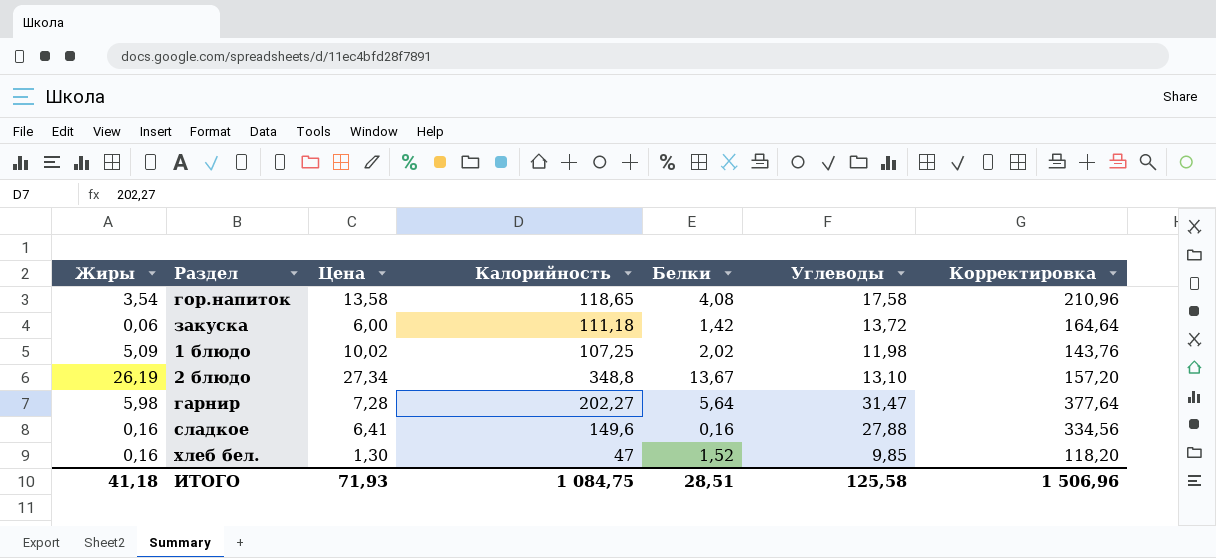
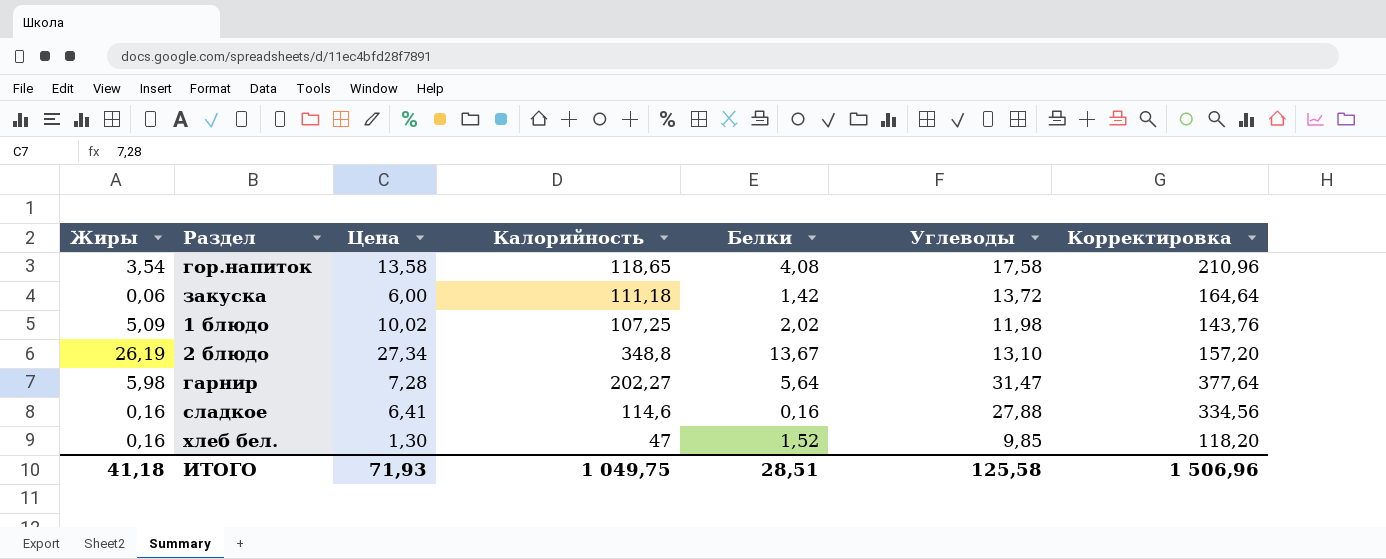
сладкое | Калорийность: 149,6 -> 114,6
ИТОГО | Калорийность: 1 084,75 -> 1 049,75

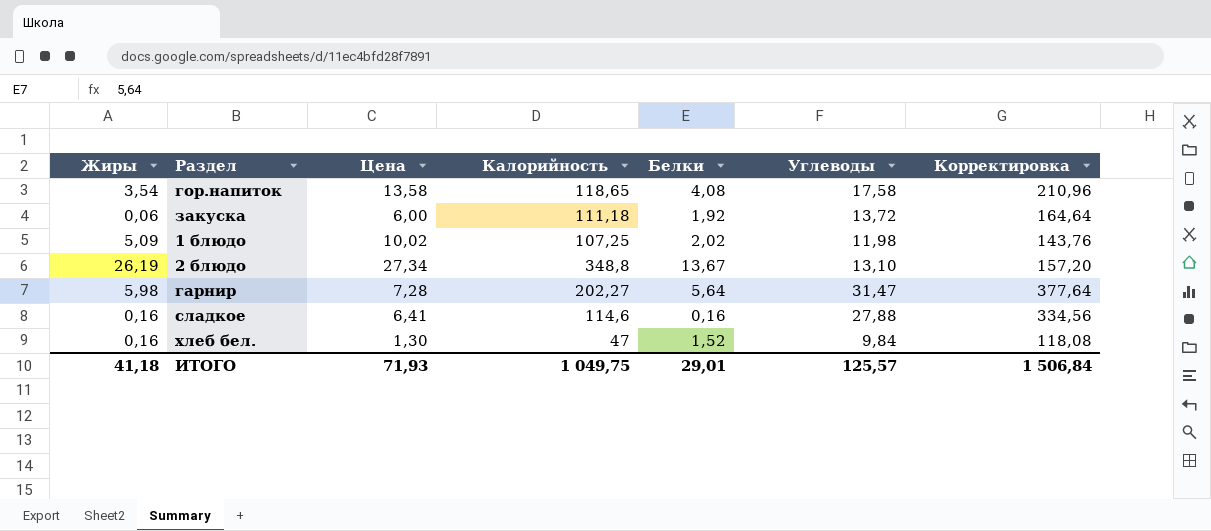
закуска | Белки: 1,42 -> 1,92
хлеб бел. | Углеводы: 9,85 -> 9,84
хлеб бел. | Корректировка: 118,20 -> 118,08
ИТОГО | Белки: 28,51 -> 29,01
ИТОГО | Углеводы: 125,58 -> 125,57
ИТОГО | Корректировка: 1 506,96 -> 1 506,84

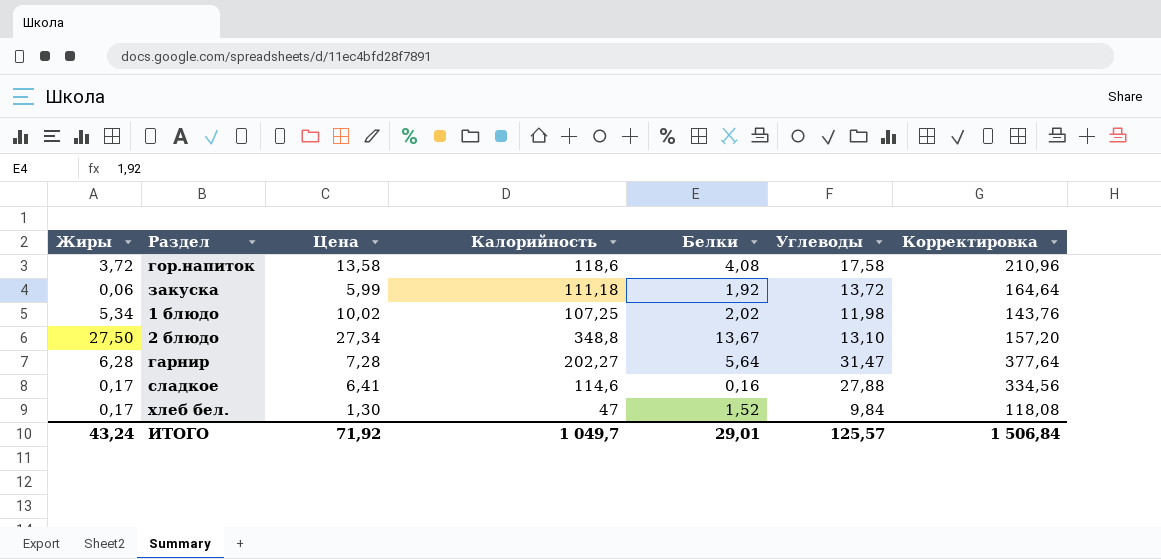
гор.напиток | Жиры: 3,54 -> 3,72
гор.напиток | Калорийность: 118,65 -> 118,6
закуска | Цена: 6,00 -> 5,99
1 блюдо | Жиры: 5,09 -> 5,34
2 блюдо | Жиры: 26,19 -> 27,50
гарнир | Жиры: 5,98 -> 6,28
сладкое | Жиры: 0,16 -> 0,17
хлеб бел. | Жиры: 0,16 -> 0,17
ИТОГО | Жиры: 41,18 -> 43,24
ИТОГО | Цена: 71,93 -> 71,92
ИТОГО | Калорийность: 1 049,75 -> 1 049,7

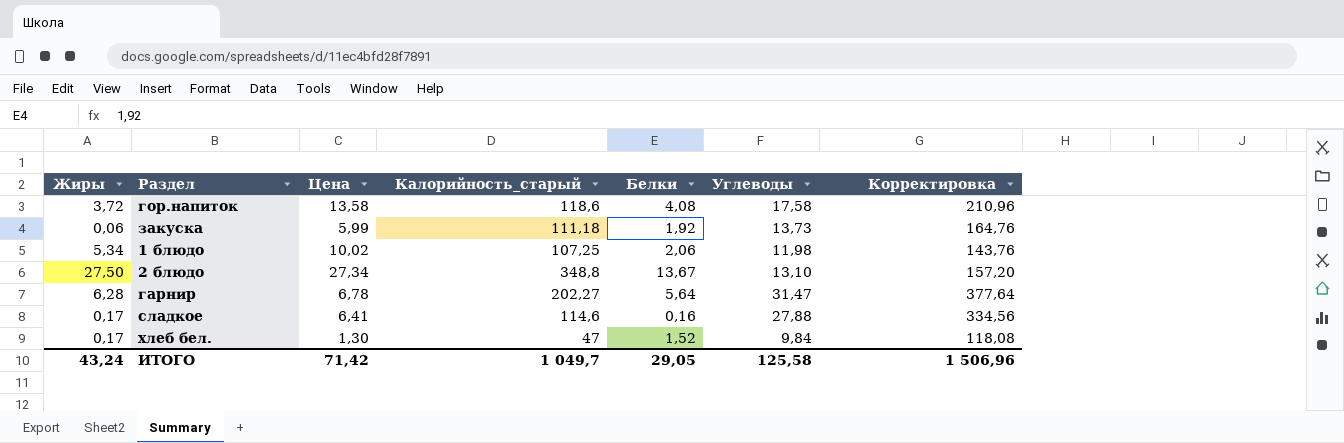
column name: Калорийность -> Калорийность_старый
закуска | Углеводы: 13,72 -> 13,73
закуска | Корректировка: 164,64 -> 164,76
1 блюдо | Белки: 2,02 -> 2,06
гарнир | Цена: 7,28 -> 6,78
ИТОГО | Цена: 71,92 -> 71,42
ИТОГО | Белки: 29,01 -> 29,05
ИТОГО | Углеводы: 125,57 -> 125,58
ИТОГО | Корректировка: 1 506,84 -> 1 506,96

